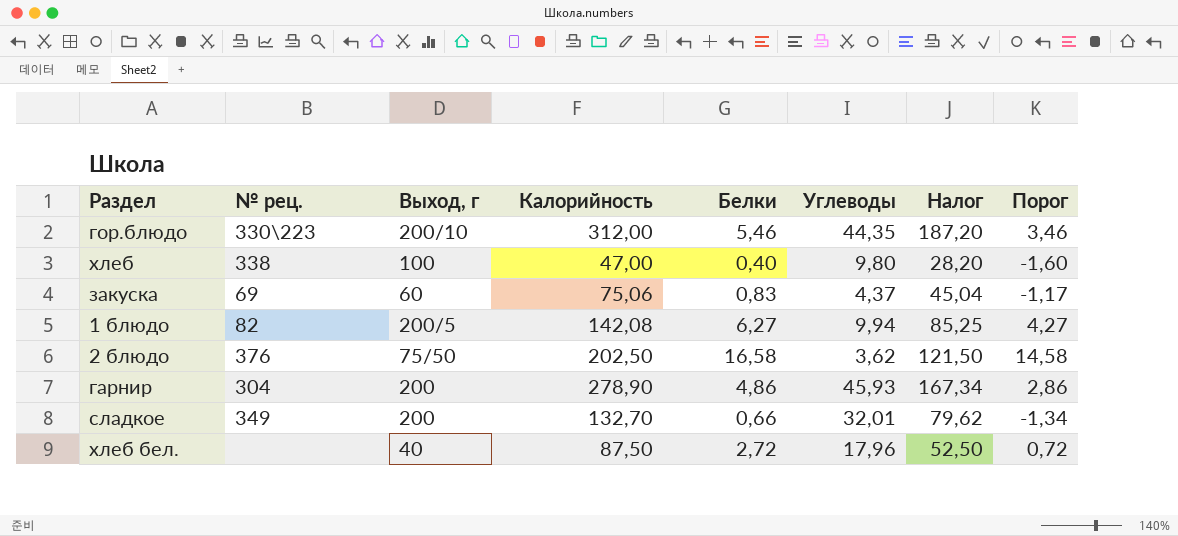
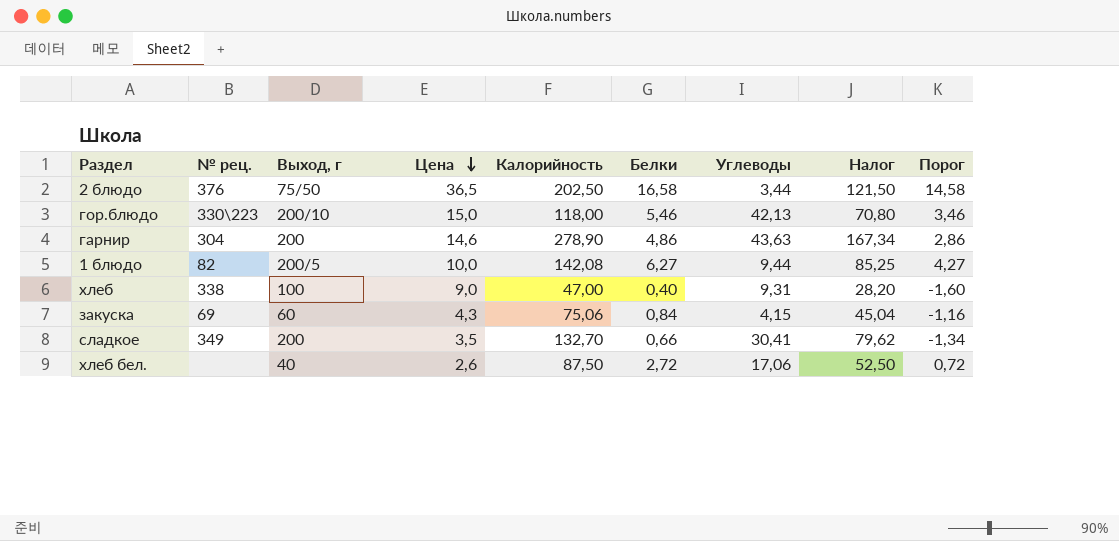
row order: none -> Цена descending
column Цена | position: none -> 4
2 блюдо | Углеводы: 3,62 -> 3,44
гор.блюдо | Калорийность: 312,00 -> 118,00
гор.блюдо | Углеводы: 44,35 -> 42,13
гор.блюдо | Налог: 187,20 -> 70,80
гарнир | Углеводы: 45,93 -> 43,63
1 блюдо | Углеводы: 9,94 -> 9,44
хлеб | Углеводы: 9,80 -> 9,31
закуска | Белки: 0,83 -> 0,84
закуска | Углеводы: 4,37 -> 4,15
закуска | Порог: -1,17 -> -1,16
сладкое | Углеводы: 32,01 -> 30,41
хлеб бел. | Углеводы: 17,96 -> 17,06

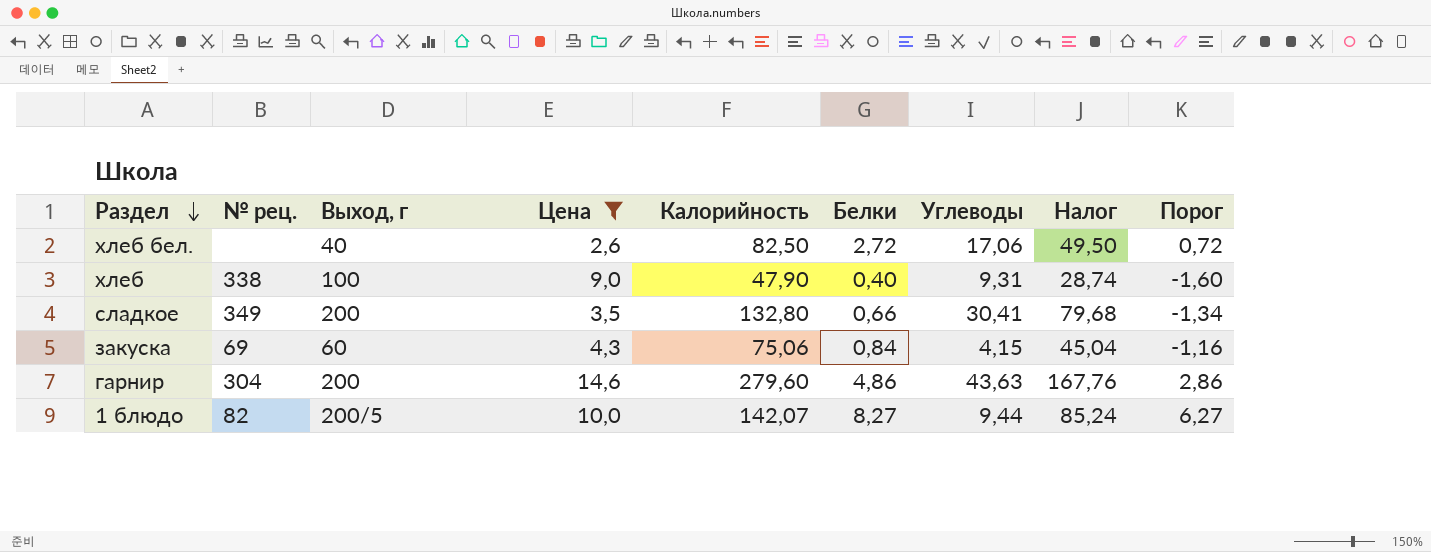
filter: none -> Цена <= 14,6
row order: Цена descending -> Раздел descending
хлеб бел. | Калорийность: 87,50 -> 82,50
хлеб бел. | Налог: 52,50 -> 49,50
хлеб | Калорийность: 47,00 -> 47,90
хлеб | Налог: 28,20 -> 28,74
сладкое | Калорийность: 132,70 -> 132,80
сладкое | Налог: 79,62 -> 79,68
гарнир | Калорийность: 278,90 -> 279,60
гарнир | Налог: 167,34 -> 167,76
1 блюдо | Калорийность: 142,08 -> 142,07
1 блюдо | Белки: 6,27 -> 8,27
1 блюдо | Налог: 85,25 -> 85,24
1 блюдо | Порог: 4,27 -> 6,27

